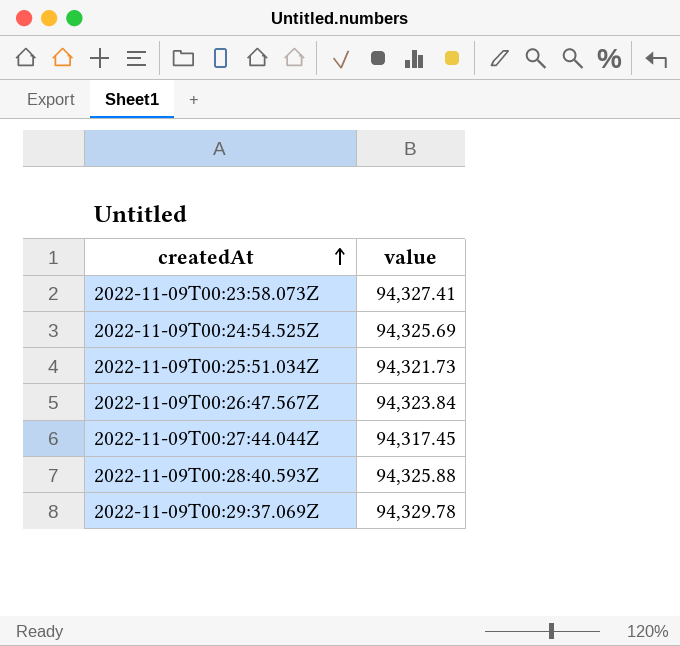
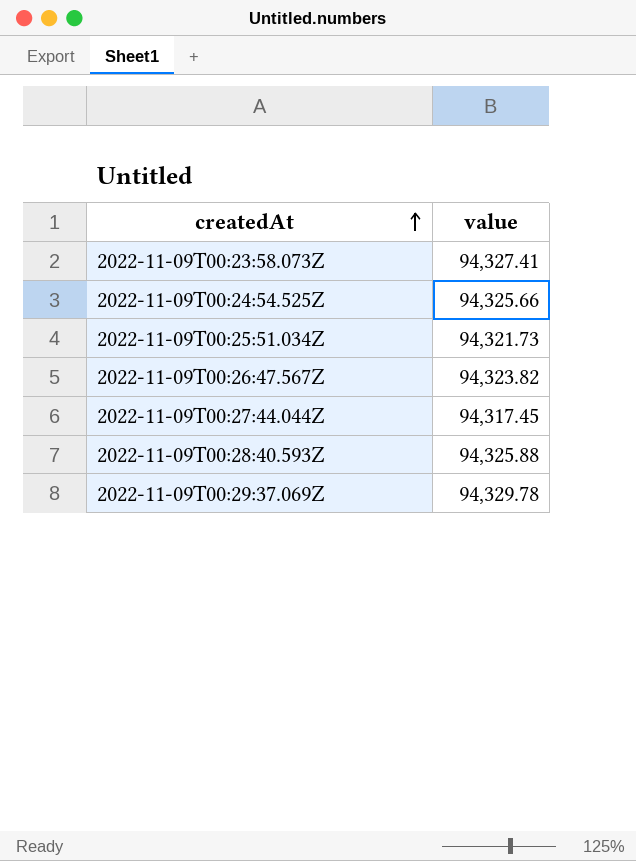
2022-11-09T00:24:54.525Z | value: 94,325.69 -> 94,325.66
2022-11-09T00:26:47.567Z | value: 94,323.84 -> 94,323.82

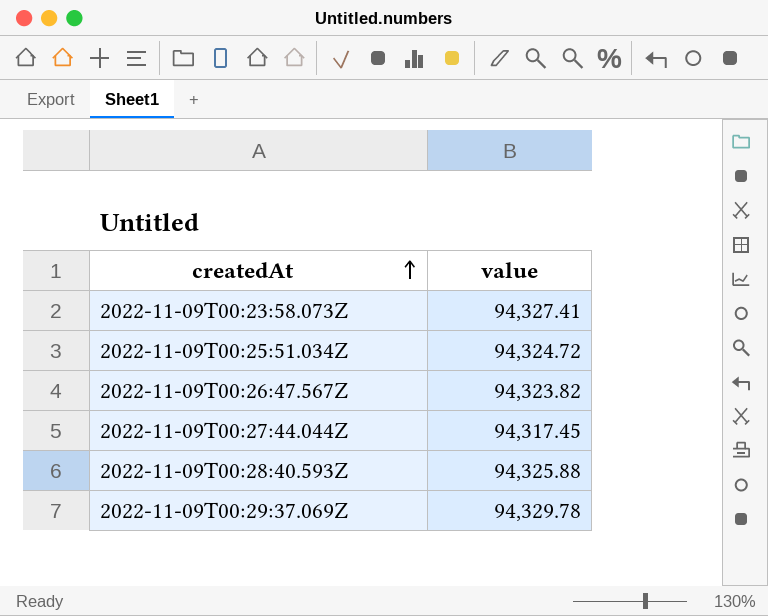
row 2022-11-09T00:24:54.525Z: 94,325.66 -> none
2022-11-09T00:25:51.034Z | value: 94,321.73 -> 94,324.72

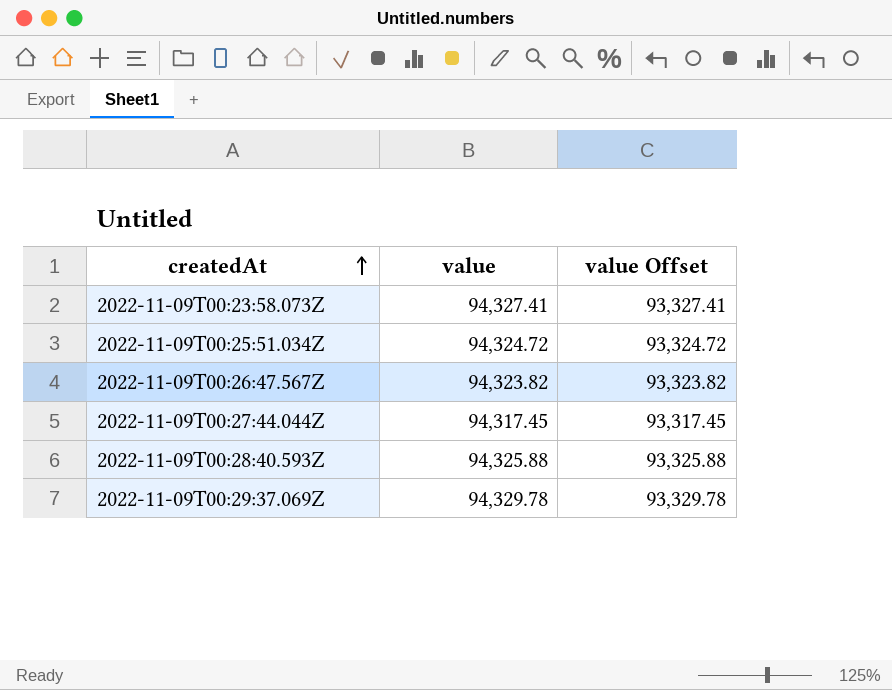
column value Offset | formula: none -> [value] - 1000

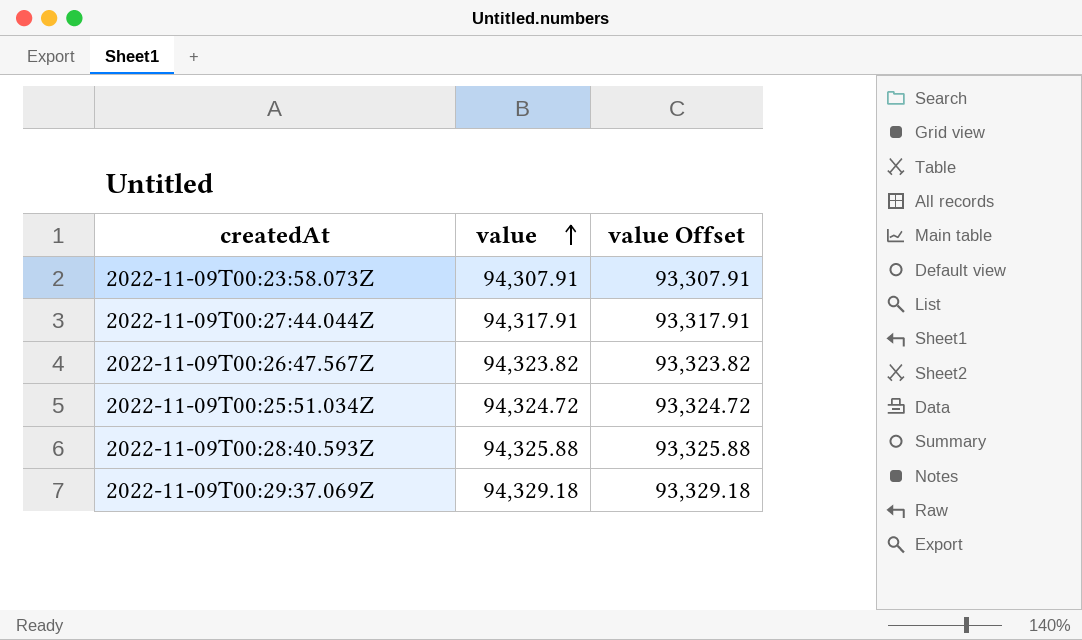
row order: createdAt ascending -> value ascending
2022-11-09T00:23:58.073Z | value: 94,327.41 -> 94,307.91
2022-11-09T00:23:58.073Z | value Offset: 93,327.41 -> 93,307.91
2022-11-09T00:27:44.044Z | value: 94,317.45 -> 94,317.91
2022-11-09T00:27:44.044Z | value Offset: 93,317.45 -> 93,317.91
2022-11-09T00:29:37.069Z | value: 94,329.78 -> 94,329.18
2022-11-09T00:29:37.069Z | value Offset: 93,329.78 -> 93,329.18

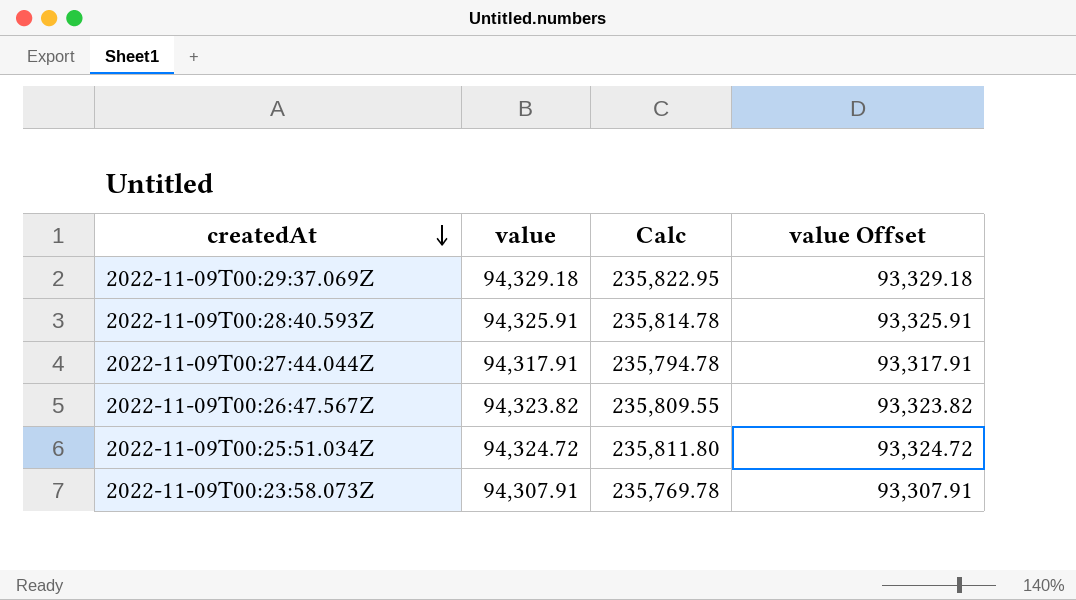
row order: value ascending -> createdAt descending
column Calc | formula: none -> [value] * 2.5
2022-11-09T00:28:40.593Z | value: 94,325.88 -> 94,325.91
2022-11-09T00:28:40.593Z | value Offset: 93,325.88 -> 93,325.91

